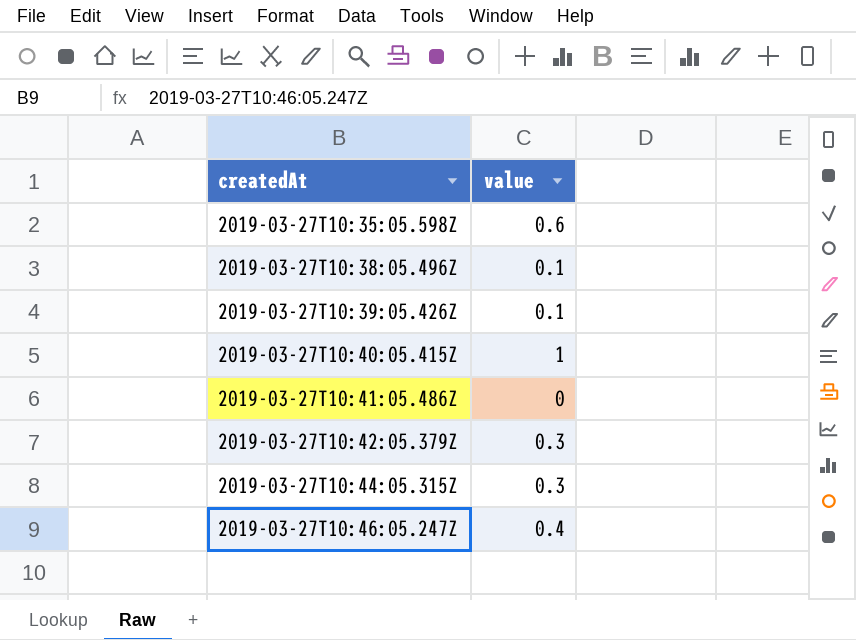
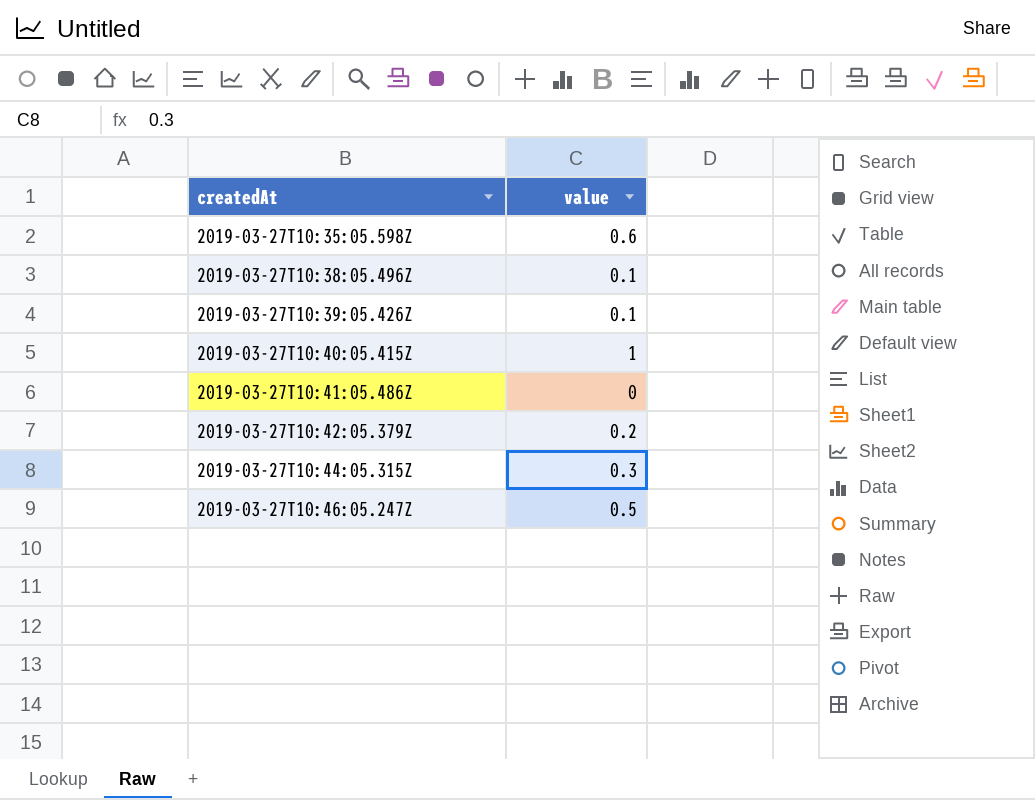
2019-03-27T10:42:05.379Z | value: 0.3 -> 0.2
2019-03-27T10:46:05.247Z | value: 0.4 -> 0.5

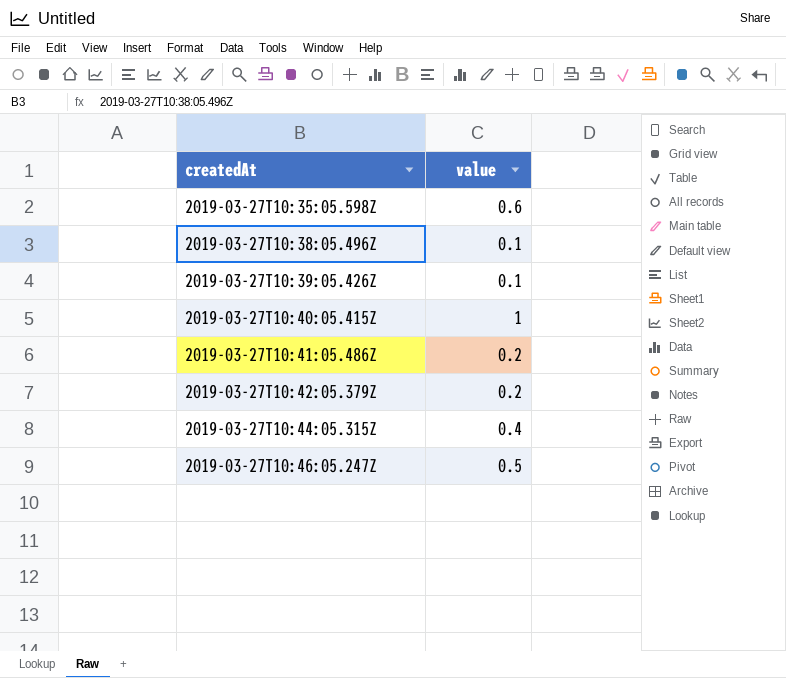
2019-03-27T10:41:05.486Z | value: 0 -> 0.2
2019-03-27T10:44:05.315Z | value: 0.3 -> 0.4

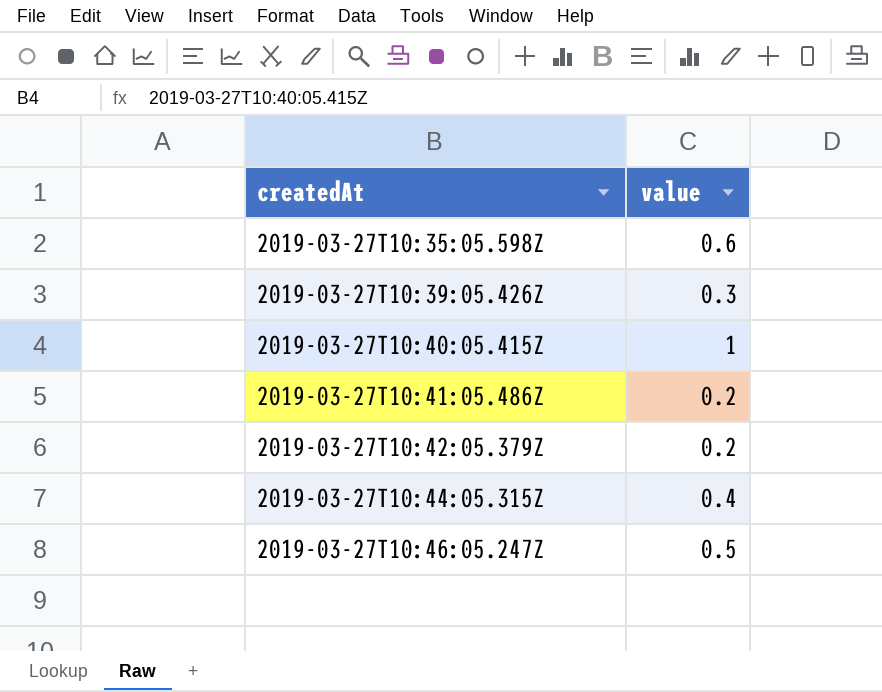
row 2019-03-27T10:38:05.496Z: 0.1 -> none
2019-03-27T10:39:05.426Z | value: 0.1 -> 0.3

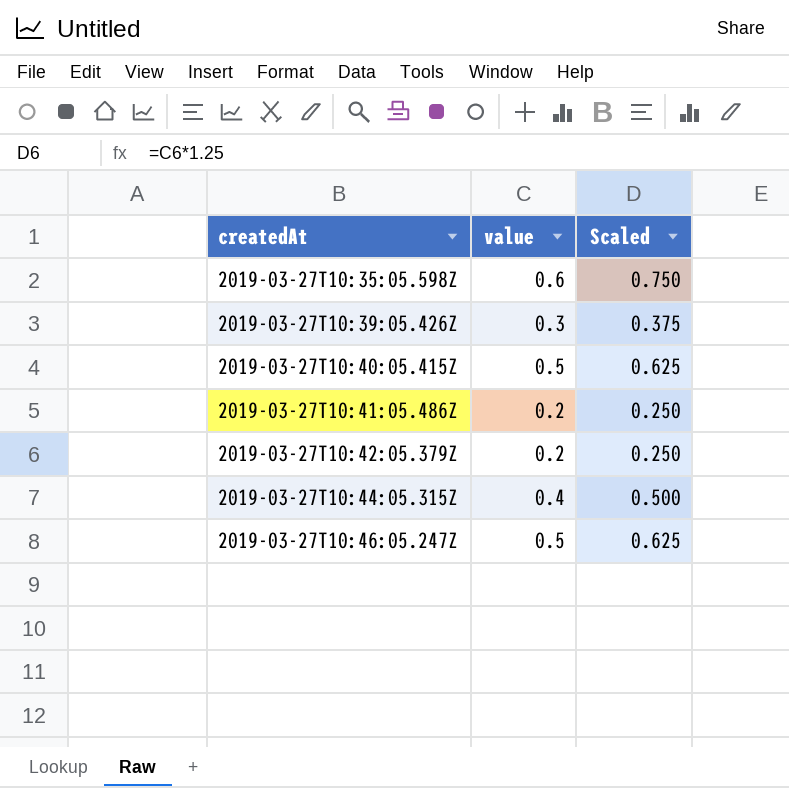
column Scaled | formula: none -> [value] * 1.25
2019-03-27T10:40:05.415Z | value: 1 -> 0.5

